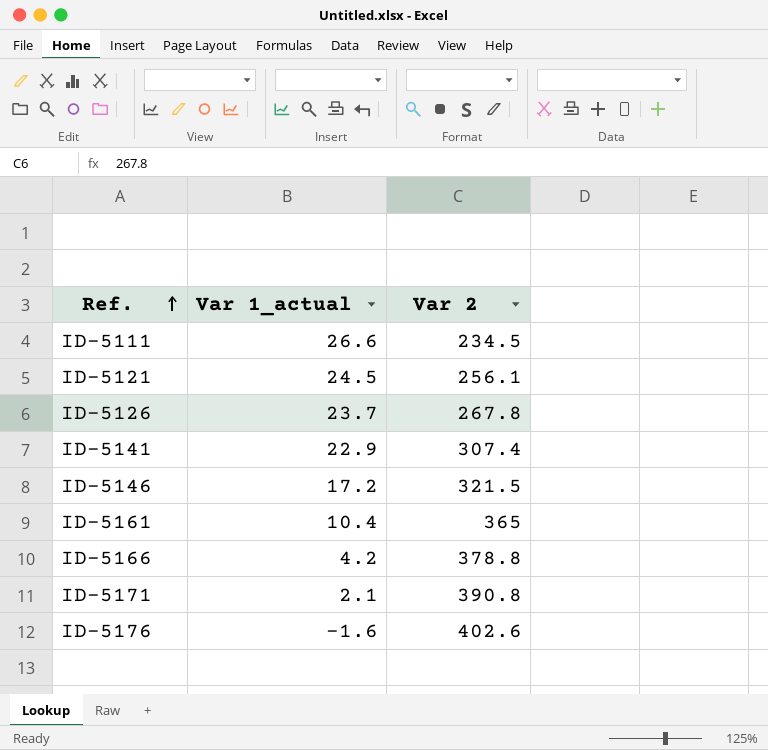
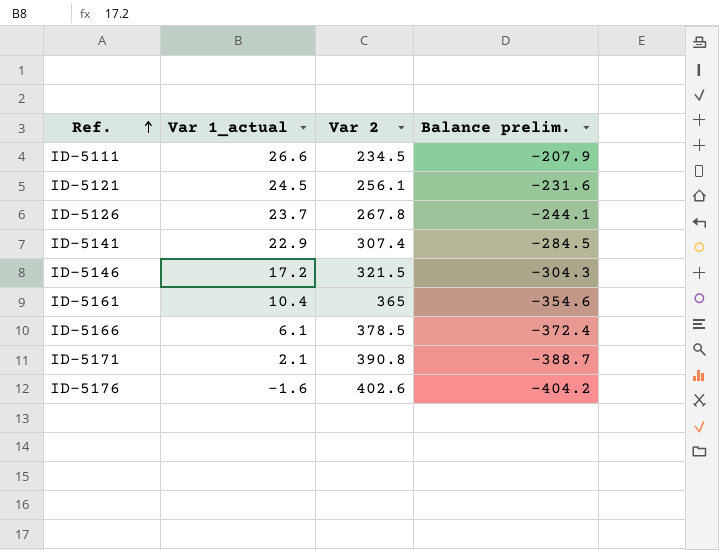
column Balance prelim. | formula: none -> [Var 1_actual] - [Var 2]
ID-5166 | Var 1_actual: 4.2 -> 6.1
ID-5166 | Var 2: 378.8 -> 378.5

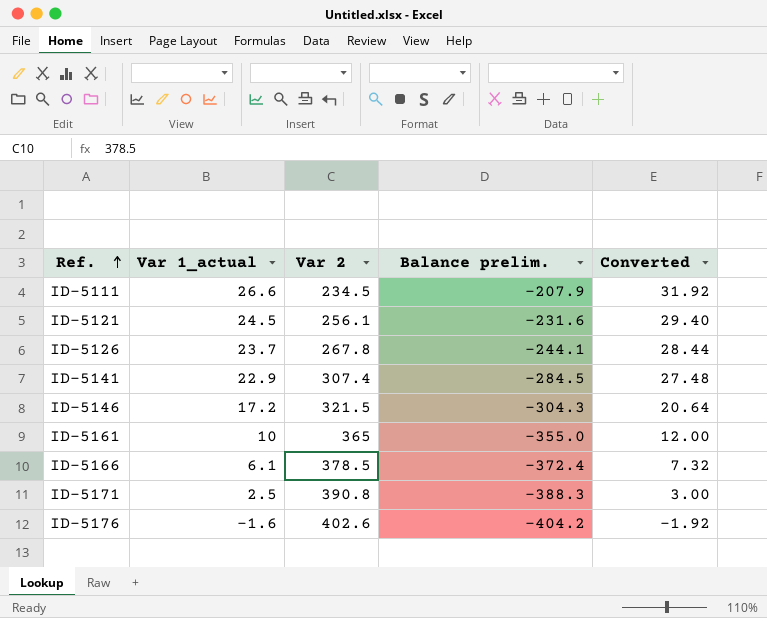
column Converted | formula: none -> [Var 1_actual] * 1.2
ID-5161 | Var 1_actual: 10.4 -> 10
ID-5161 | Balance prelim.: -354.6 -> -355.0
ID-5171 | Var 1_actual: 2.1 -> 2.5
ID-5171 | Balance prelim.: -388.7 -> -388.3

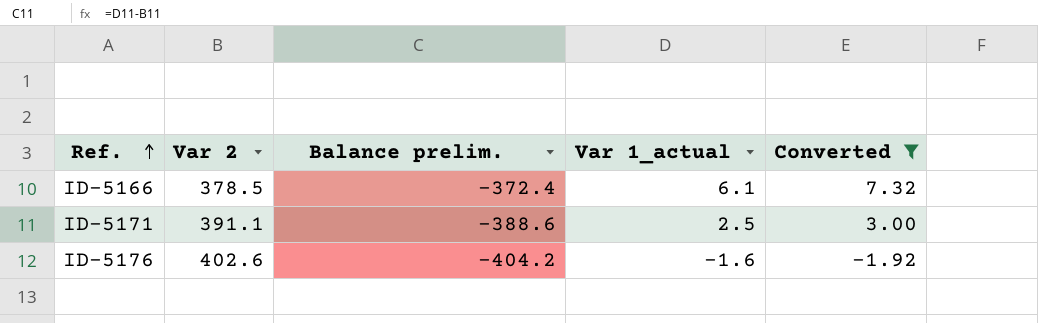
filter: none -> Converted <= 7.32
column Var 1_actual | position: 2 -> 4
ID-5171 | Var 2: 390.8 -> 391.1
ID-5171 | Balance prelim.: -388.3 -> -388.6

